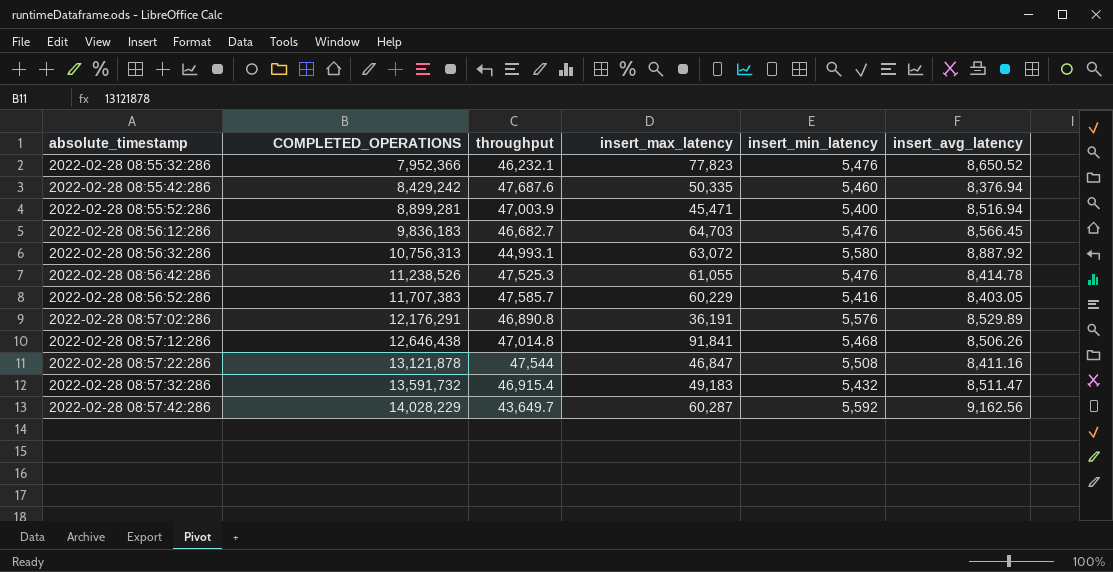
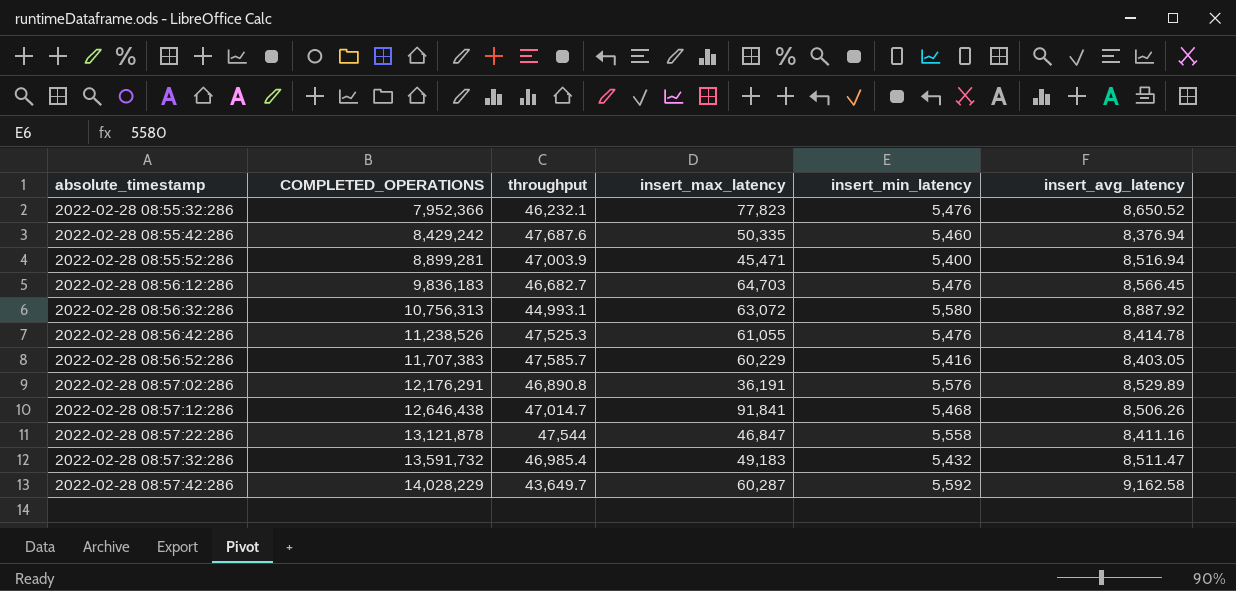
2022-02-28 08:57:12:286 | throughput: 47,014.8 -> 47,014.7
2022-02-28 08:57:22:286 | insert_min_latency: 5,508 -> 5,558
2022-02-28 08:57:32:286 | throughput: 46,915.4 -> 46,985.4
2022-02-28 08:57:42:286 | insert_avg_latency: 9,162.56 -> 9,162.58

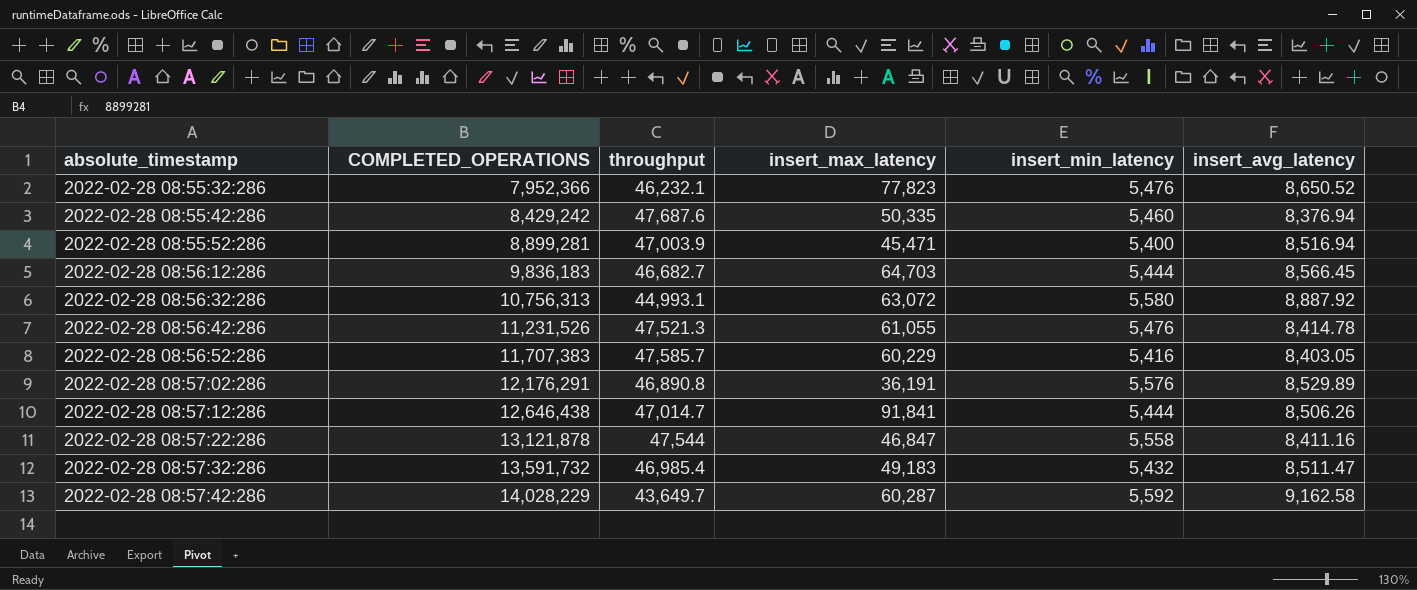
2022-02-28 08:56:12:286 | insert_min_latency: 5,476 -> 5,444
2022-02-28 08:56:42:286 | COMPLETED_OPERATIONS: 11,238,526 -> 11,231,526
2022-02-28 08:56:42:286 | throughput: 47,525.3 -> 47,521.3
2022-02-28 08:57:12:286 | insert_min_latency: 5,468 -> 5,444

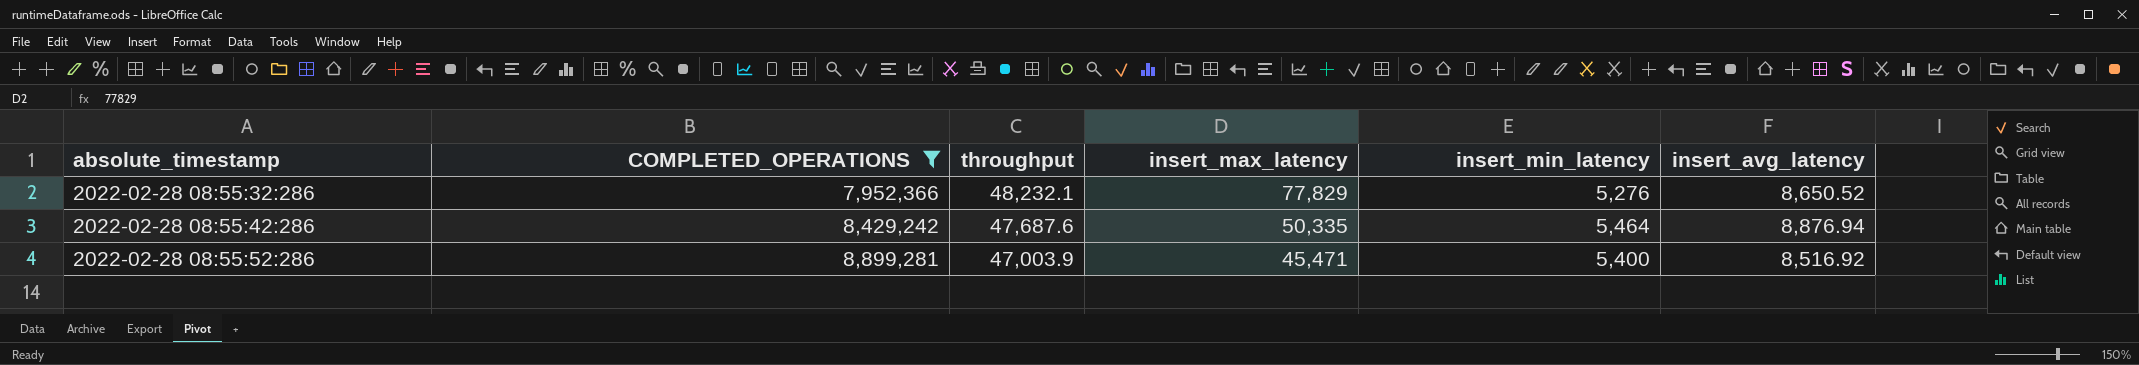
filter: none -> COMPLETED_OPERATIONS <= 8,899,281
2022-02-28 08:55:32:286 | throughput: 46,232.1 -> 48,232.1
2022-02-28 08:55:32:286 | insert_max_latency: 77,823 -> 77,829
2022-02-28 08:55:32:286 | insert_min_latency: 5,476 -> 5,276
2022-02-28 08:55:42:286 | insert_min_latency: 5,460 -> 5,464
2022-02-28 08:55:42:286 | insert_avg_latency: 8,376.94 -> 8,876.94
2022-02-28 08:55:52:286 | insert_avg_latency: 8,516.94 -> 8,516.92

